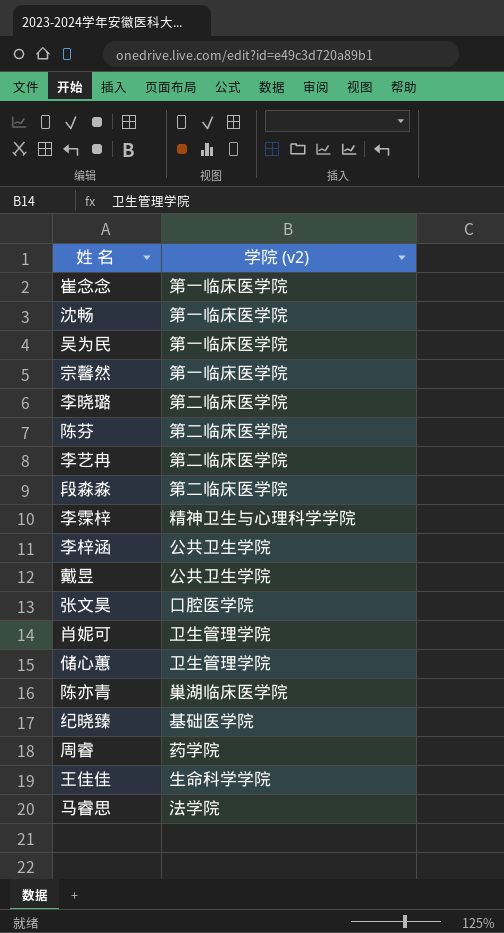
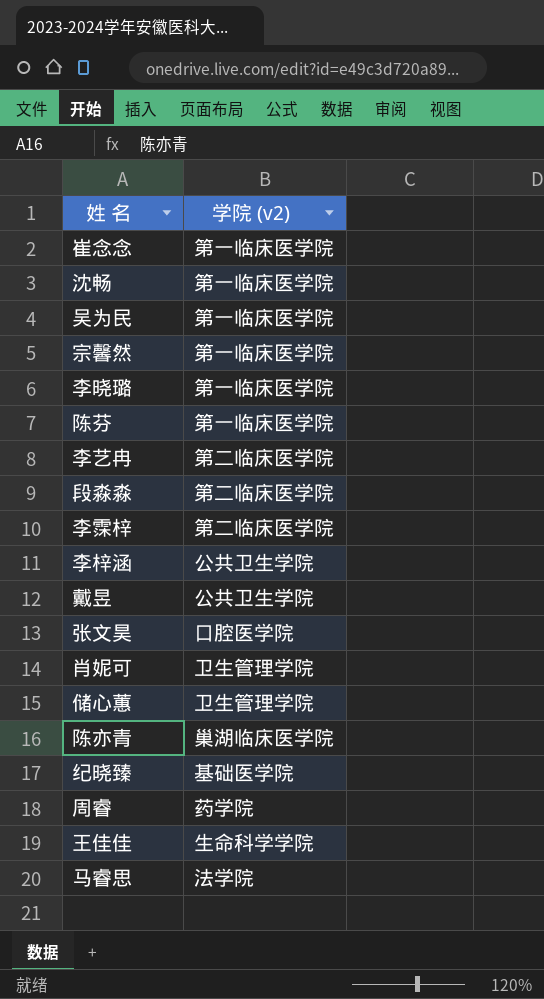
李晓璐 | 学院 (v2): 第二临床医学院 -> 第一临床医学院
陈芬 | 学院 (v2): 第二临床医学院 -> 第一临床医学院
李霂梓 | 学院 (v2): 精神卫生与心理科学学院 -> 第二临床医学院

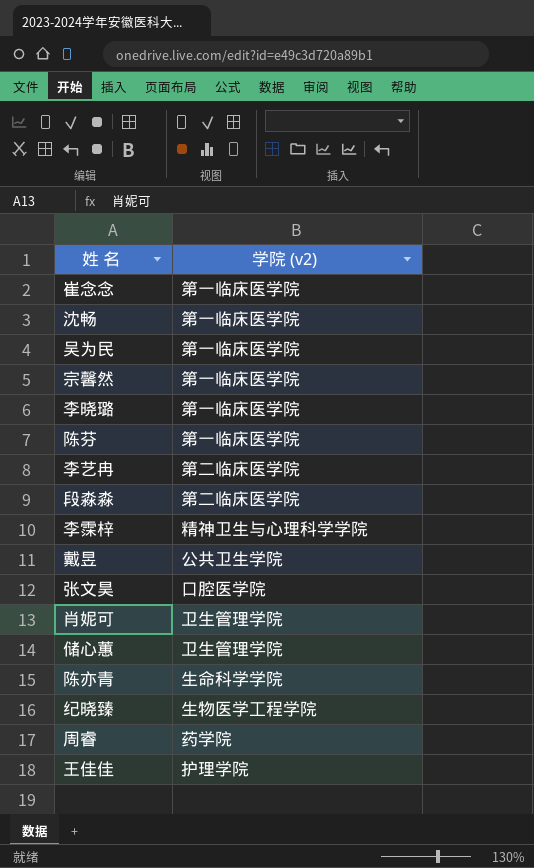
row 李梓涵: 公共卫生学院 -> none
row 马睿思: 法学院 -> none
李霂梓 | 学院 (v2): 第二临床医学院 -> 精神卫生与心理科学学院
陈亦青 | 学院 (v2): 巢湖临床医学院 -> 生命科学学院
纪晓臻 | 学院 (v2): 基础医学院 -> 生物医学工程学院
王佳佳 | 学院 (v2): 生命科学学院 -> 护理学院

